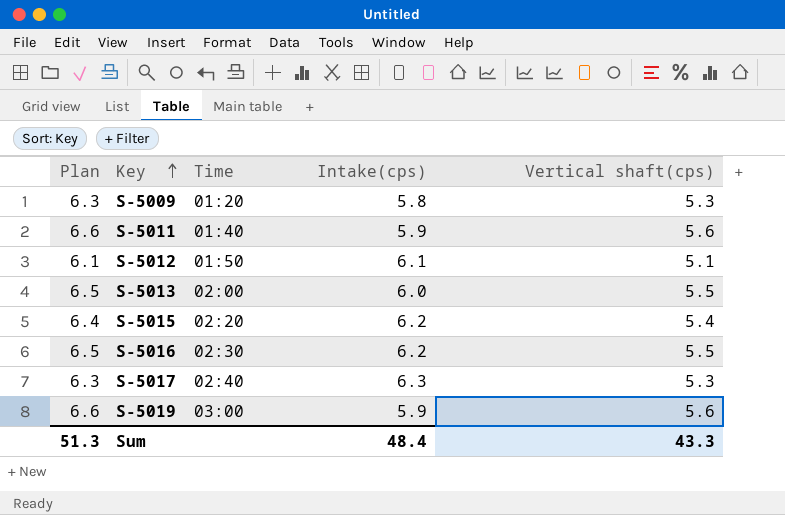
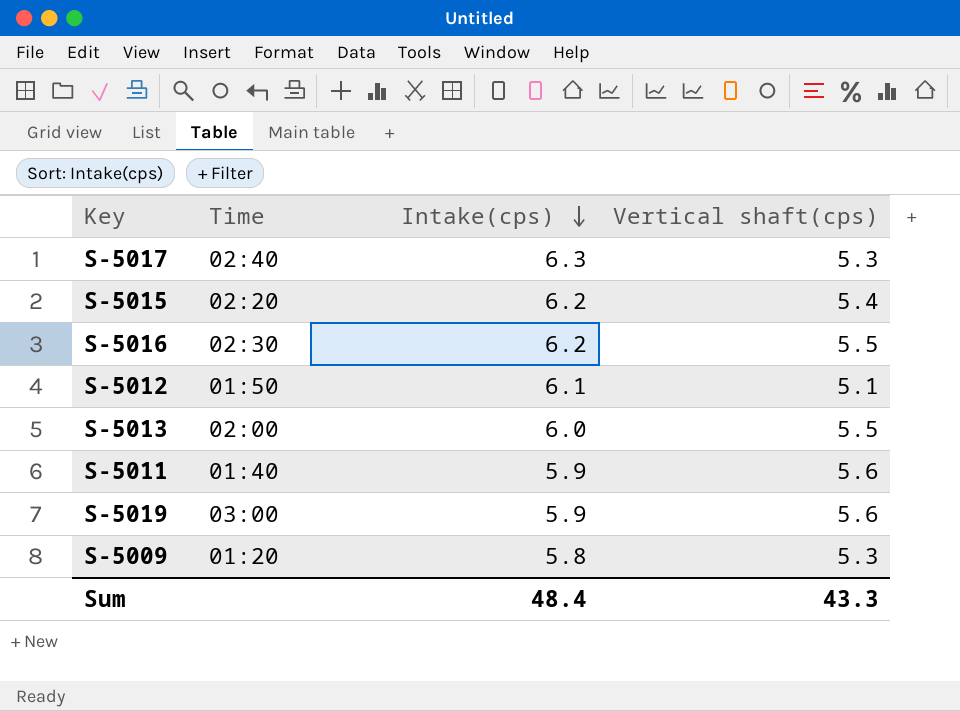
row order: Key ascending -> Intake(cps) descending
column Plan | formula: [Vertical shaft(cps)] + 1 -> none

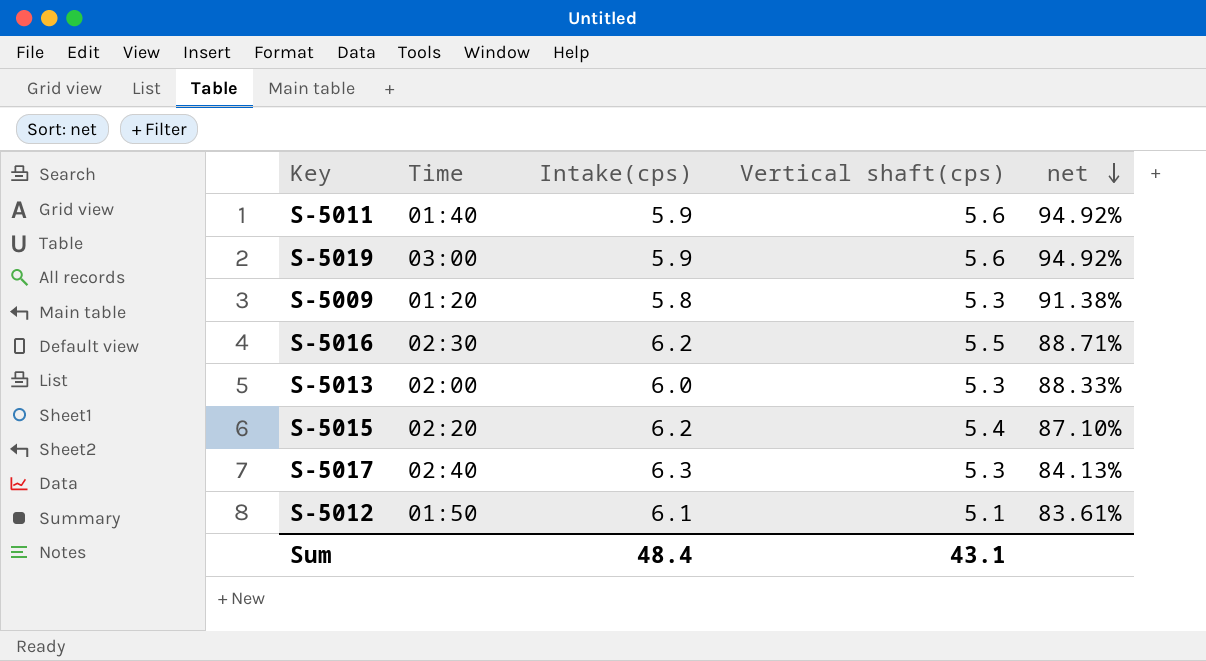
row order: Intake(cps) descending -> net descending
column net | formula: none -> [Vertical shaft(cps)] / [Intake(cps)]
S-5013 | Vertical shaft(cps): 5.5 -> 5.3
Sum | Vertical shaft(cps): 43.3 -> 43.1

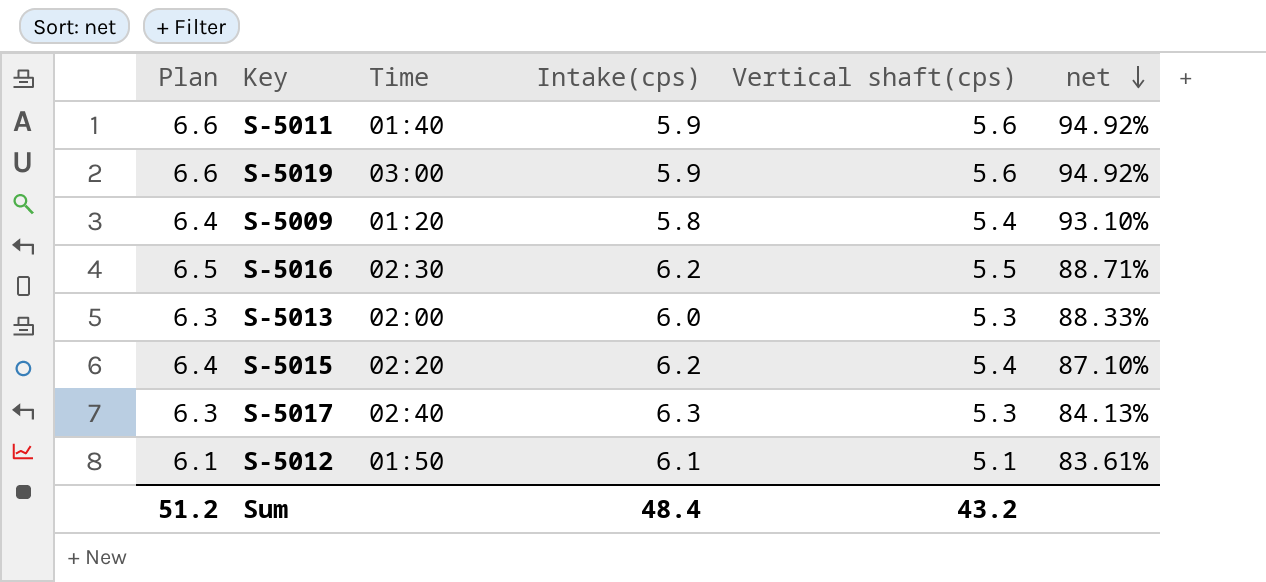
column Plan | formula: none -> [Vertical shaft(cps)] + 1
S-5009 | Vertical shaft(cps): 5.3 -> 5.4
S-5009 | net: 91.38% -> 93.10%
Sum | Vertical shaft(cps): 43.1 -> 43.2

